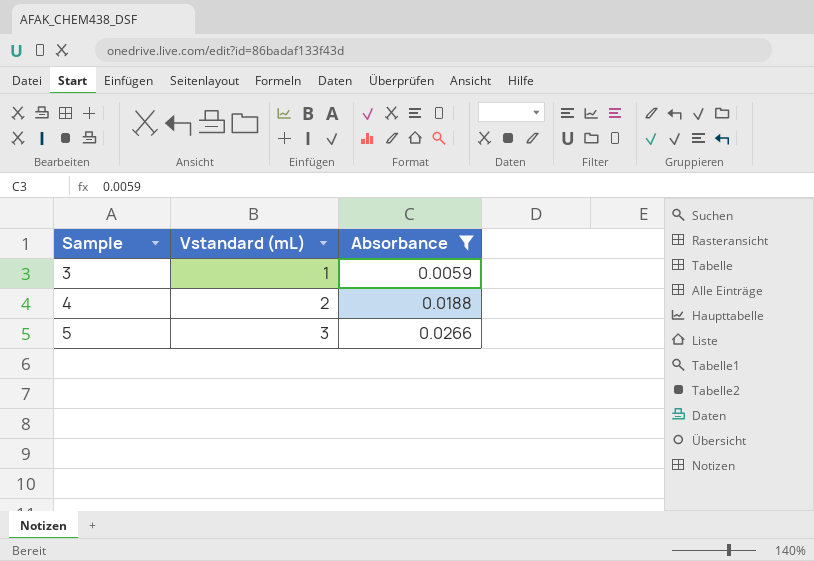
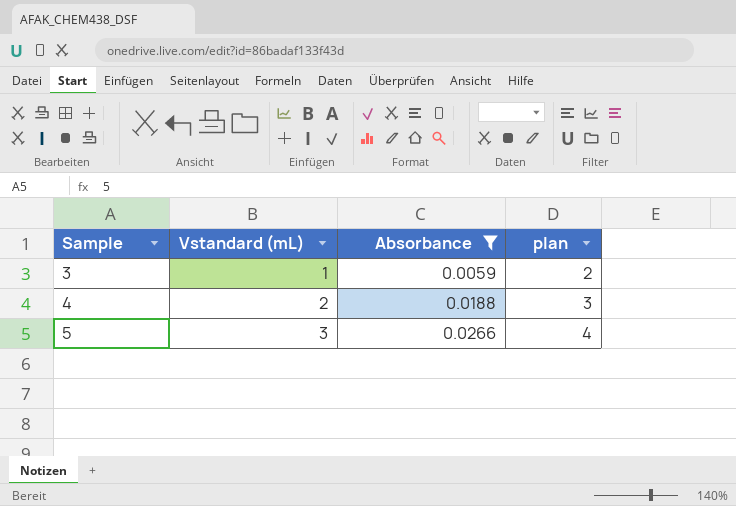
column plan | formula: none -> [Vstandard (mL)] + 1

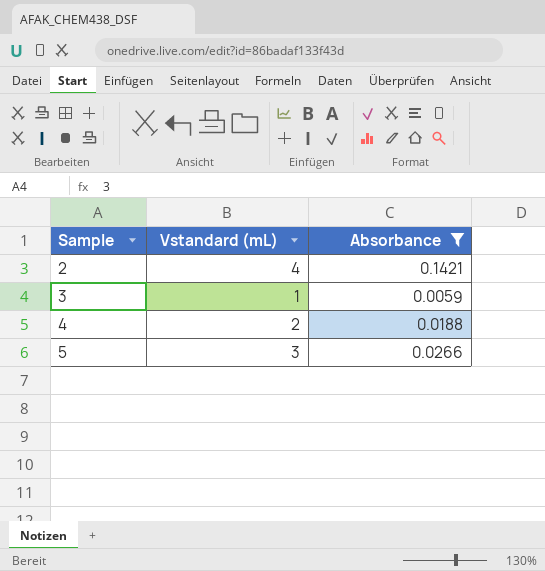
column plan | formula: [Vstandard (mL)] + 1 -> none
row 2: none -> 4 | 0.1421

